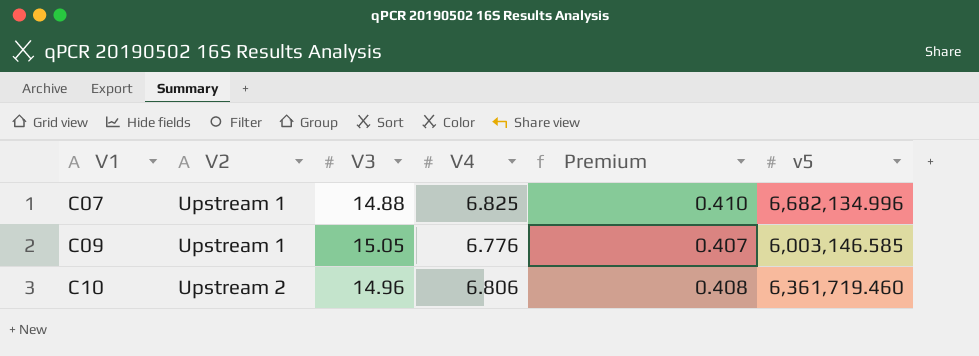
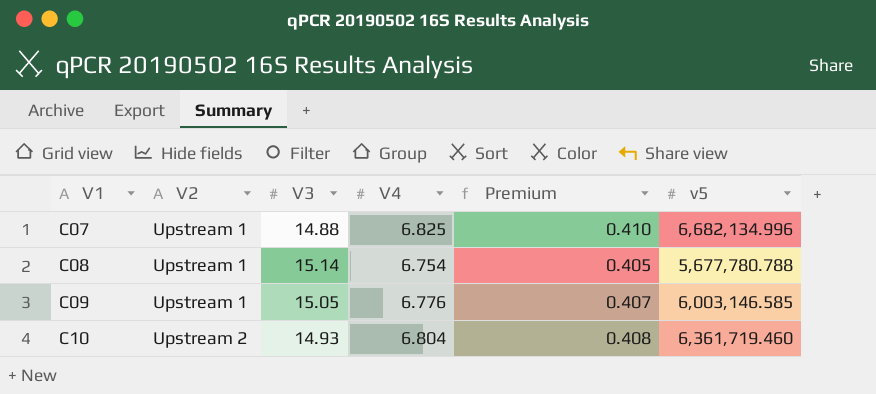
row C08: none -> Upstream 1 | 15.14 | 6.754 | 0.405 | 5,677,780.788
C10 | V3: 14.96 -> 14.93
C10 | V4: 6.806 -> 6.804

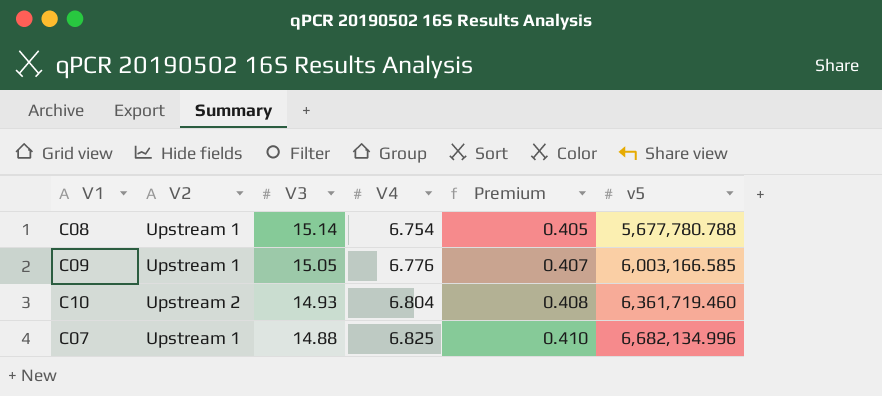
row order: V1 ascending -> V3 descending
C09 | v5: 6,003,146.585 -> 6,003,166.585

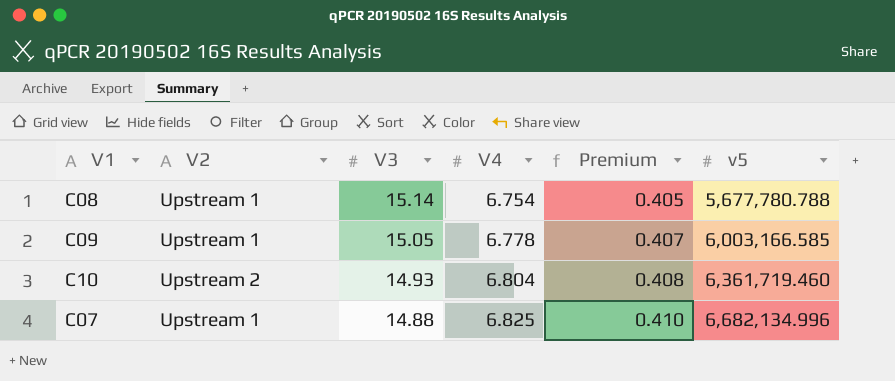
C09 | V4: 6.776 -> 6.778

